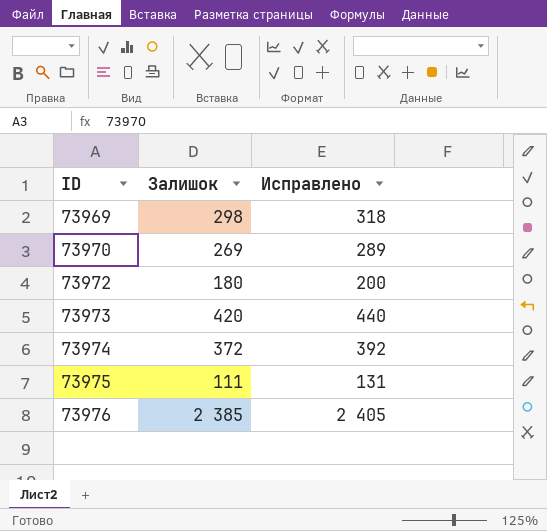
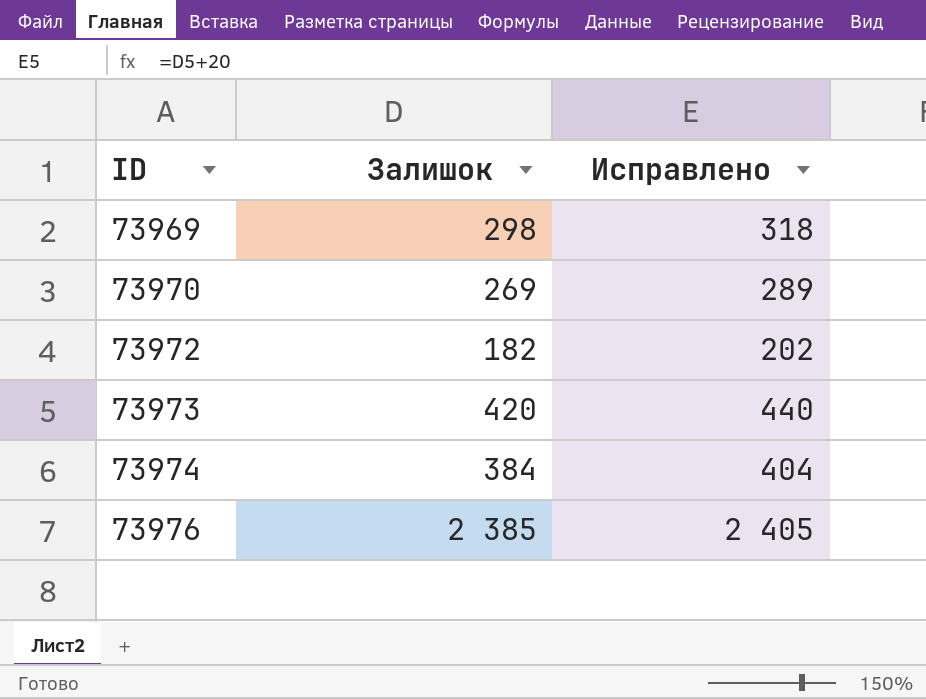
row 73975: 111 | 131 -> none
73972 | Залишок: 180 -> 182
73972 | Исправлено: 200 -> 202
73974 | Залишок: 372 -> 384
73974 | Исправлено: 392 -> 404

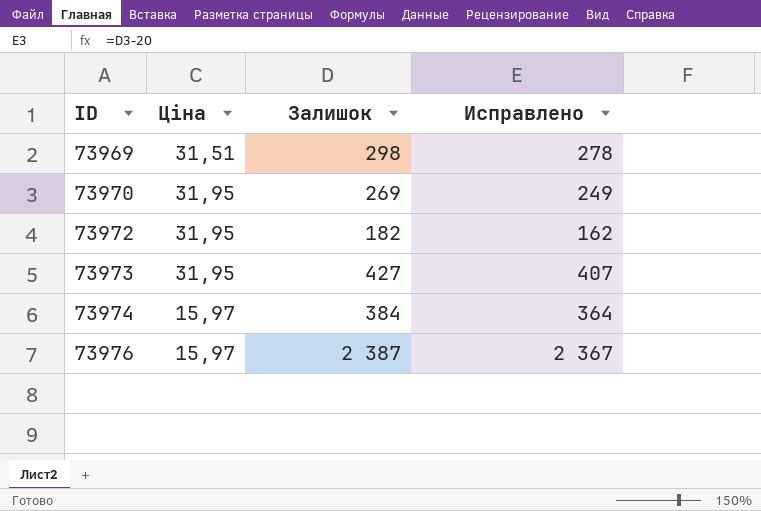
column Ціна | position: none -> 2
column Исправлено | formula: [Залишок] + 20 -> [Залишок] - 20
73973 | Залишок: 420 -> 427
73976 | Залишок: 2 385 -> 2 387

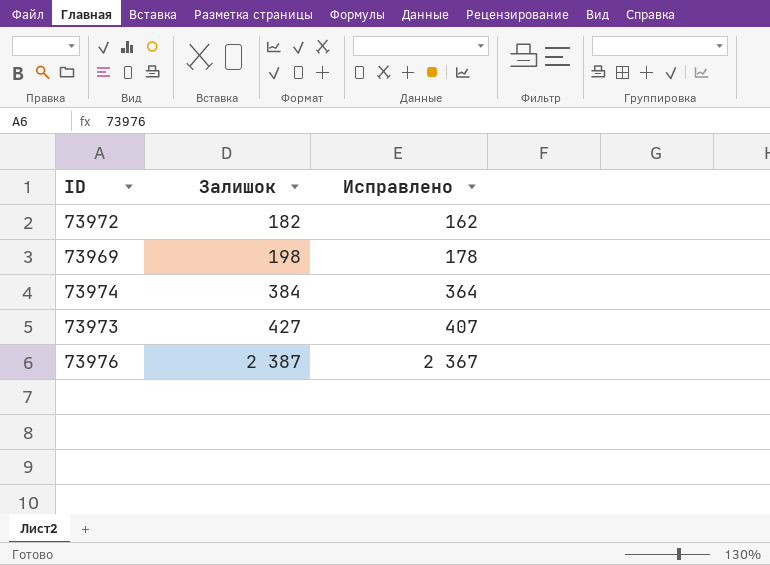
row order: ID ascending -> Залишок ascending
column Ціна | position: 2 -> none
row 73970: 31,95 | 269 | 249 -> none
73969 | Залишок: 298 -> 198
73969 | Исправлено: 278 -> 178

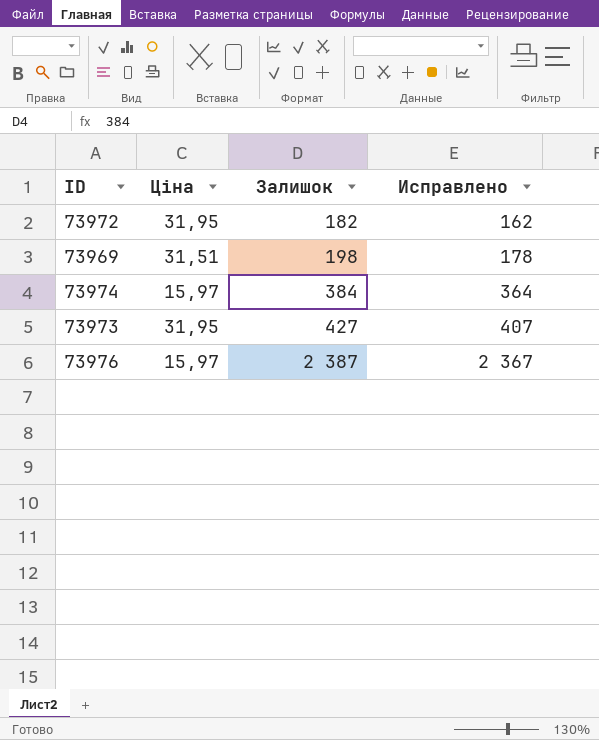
column Ціна | position: none -> 2

